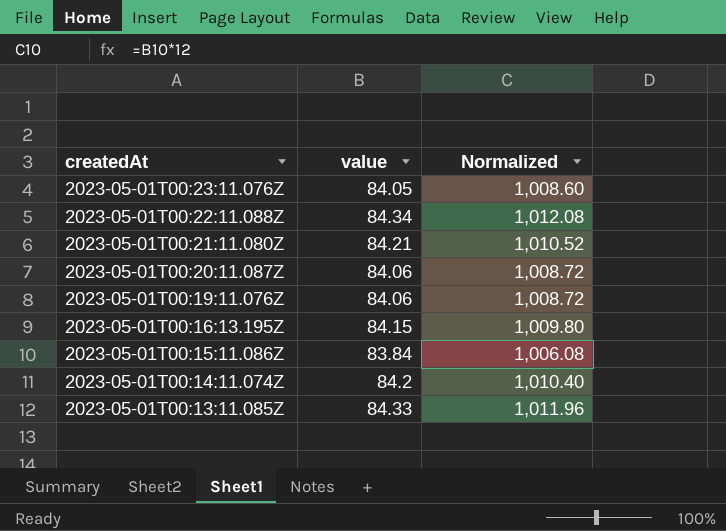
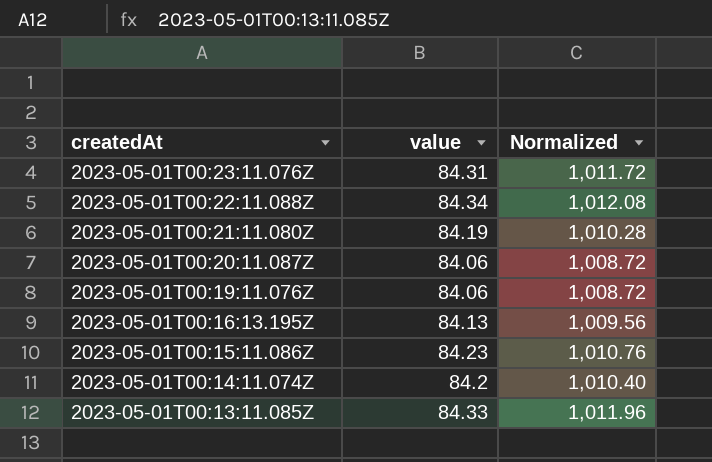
2023-05-01T00:23:11.076Z | value: 84.05 -> 84.31
2023-05-01T00:23:11.076Z | Normalized: 1,008.60 -> 1,011.72
2023-05-01T00:21:11.080Z | value: 84.21 -> 84.19
2023-05-01T00:21:11.080Z | Normalized: 1,010.52 -> 1,010.28
2023-05-01T00:16:13.195Z | value: 84.15 -> 84.13
2023-05-01T00:16:13.195Z | Normalized: 1,009.80 -> 1,009.56
2023-05-01T00:15:11.086Z | value: 83.84 -> 84.23
2023-05-01T00:15:11.086Z | Normalized: 1,006.08 -> 1,010.76

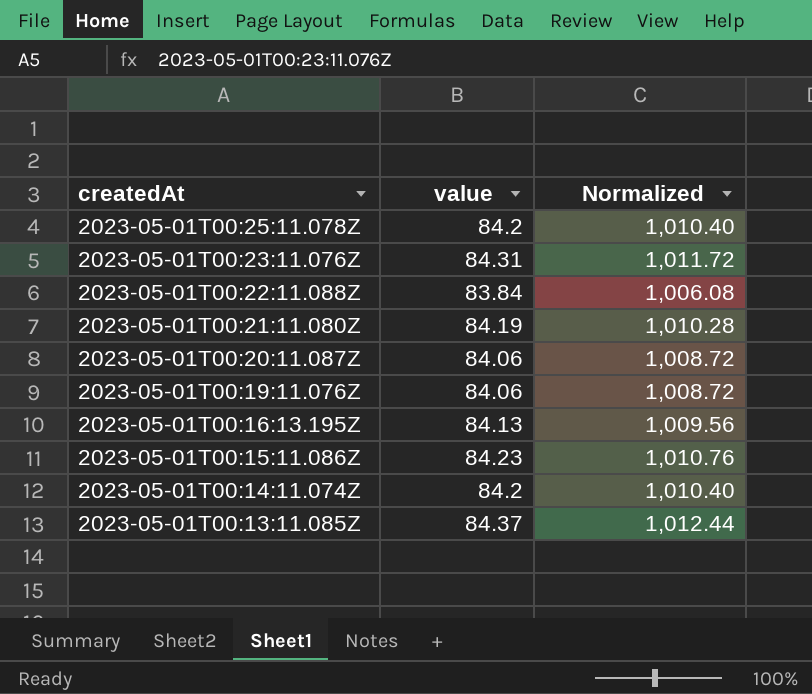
row 2023-05-01T00:25:11.078Z: none -> 84.2 | 1,010.40
2023-05-01T00:22:11.088Z | value: 84.34 -> 83.84
2023-05-01T00:22:11.088Z | Normalized: 1,012.08 -> 1,006.08
2023-05-01T00:13:11.085Z | value: 84.33 -> 84.37
2023-05-01T00:13:11.085Z | Normalized: 1,011.96 -> 1,012.44

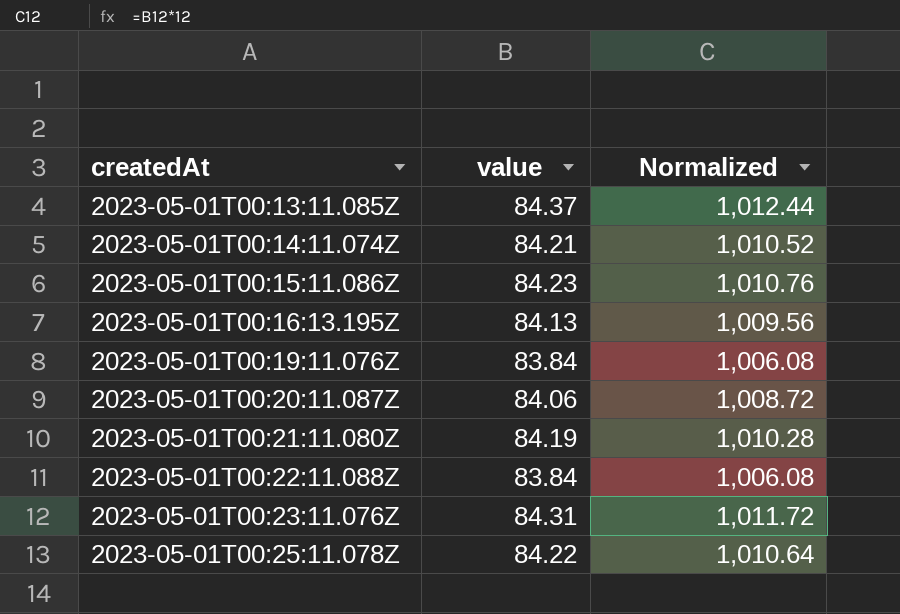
row order: createdAt descending -> createdAt ascending
2023-05-01T00:14:11.074Z | value: 84.2 -> 84.21
2023-05-01T00:14:11.074Z | Normalized: 1,010.40 -> 1,010.52
2023-05-01T00:19:11.076Z | value: 84.06 -> 83.84
2023-05-01T00:19:11.076Z | Normalized: 1,008.72 -> 1,006.08
2023-05-01T00:25:11.078Z | value: 84.2 -> 84.22
2023-05-01T00:25:11.078Z | Normalized: 1,010.40 -> 1,010.64

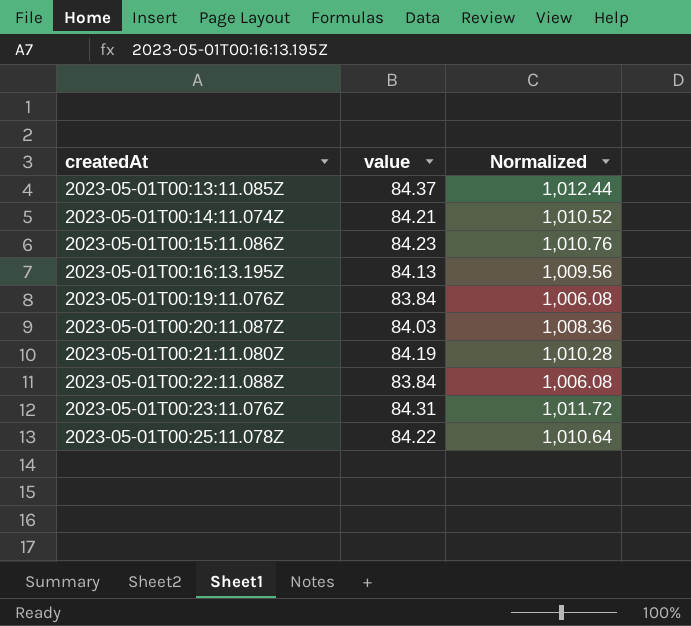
2023-05-01T00:20:11.087Z | value: 84.06 -> 84.03
2023-05-01T00:20:11.087Z | Normalized: 1,008.72 -> 1,008.36

